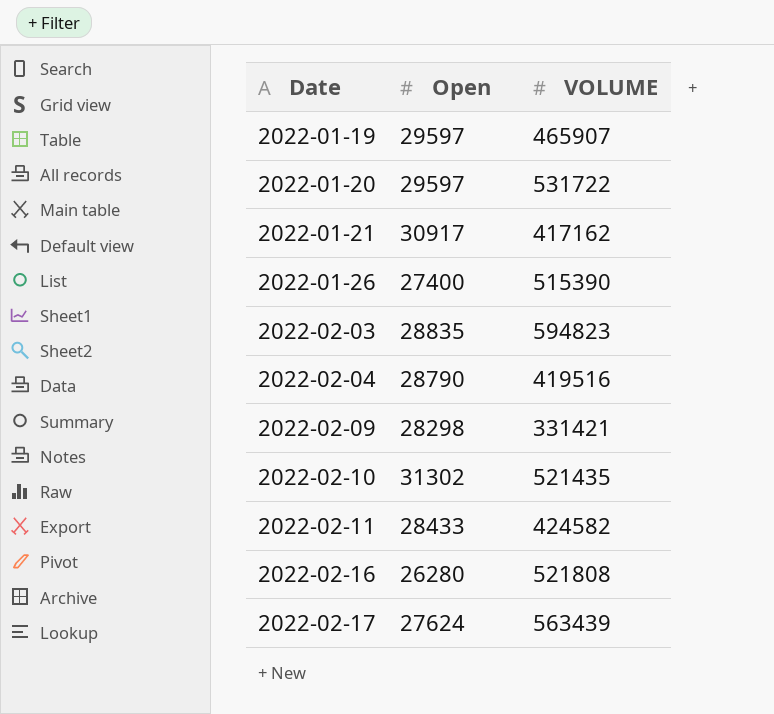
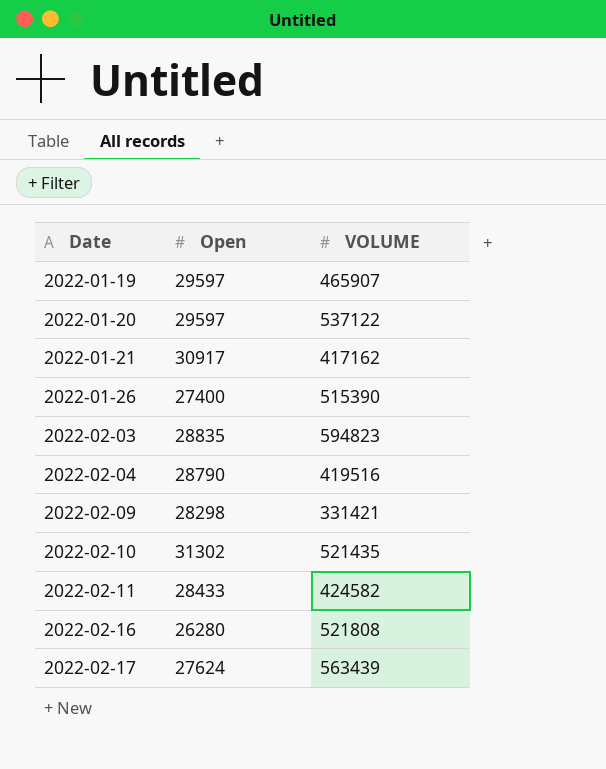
2022-01-20 | VOLUME: 531722 -> 537122

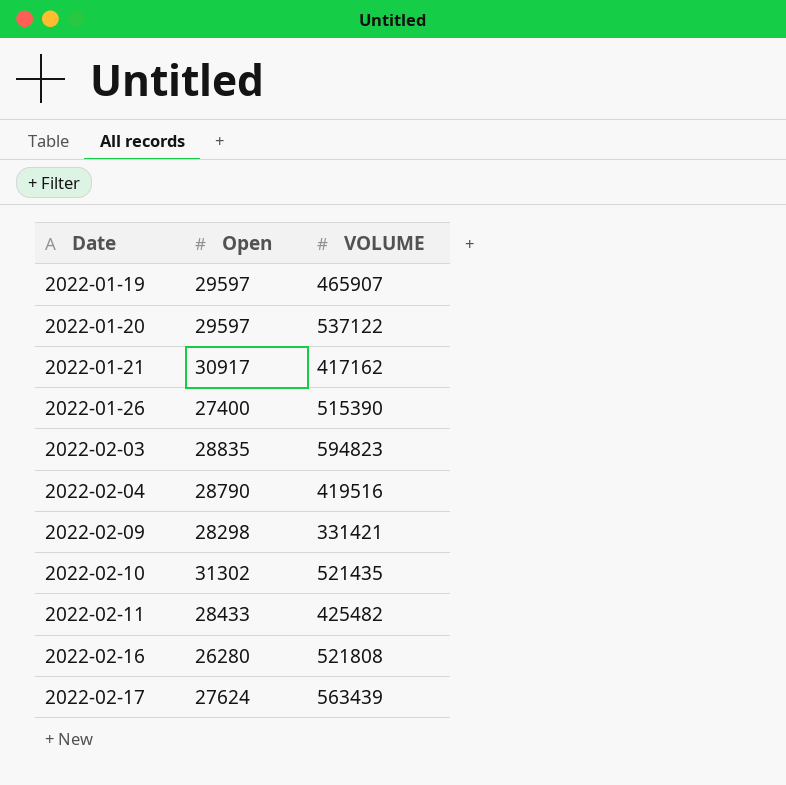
2022-02-11 | VOLUME: 424582 -> 425482

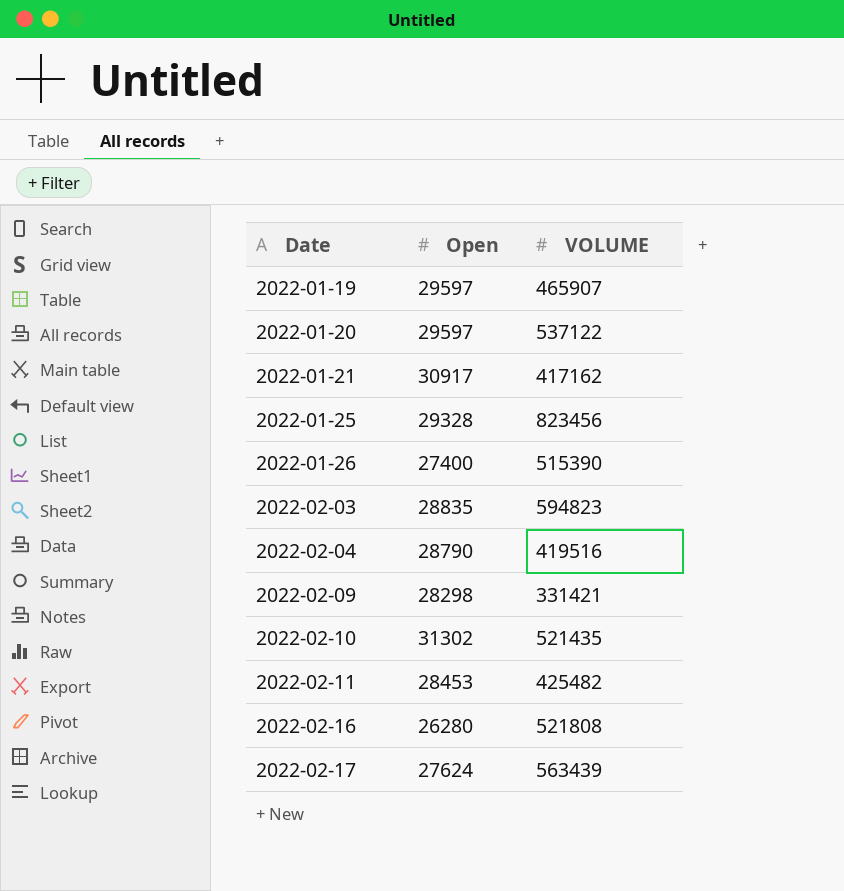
row 2022-01-25: none -> 29328 | 823456
2022-02-11 | Open: 28433 -> 28453

